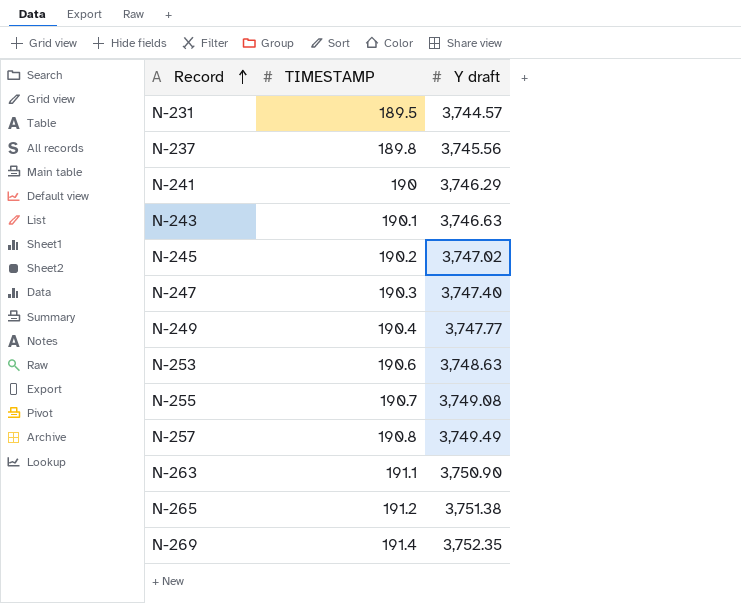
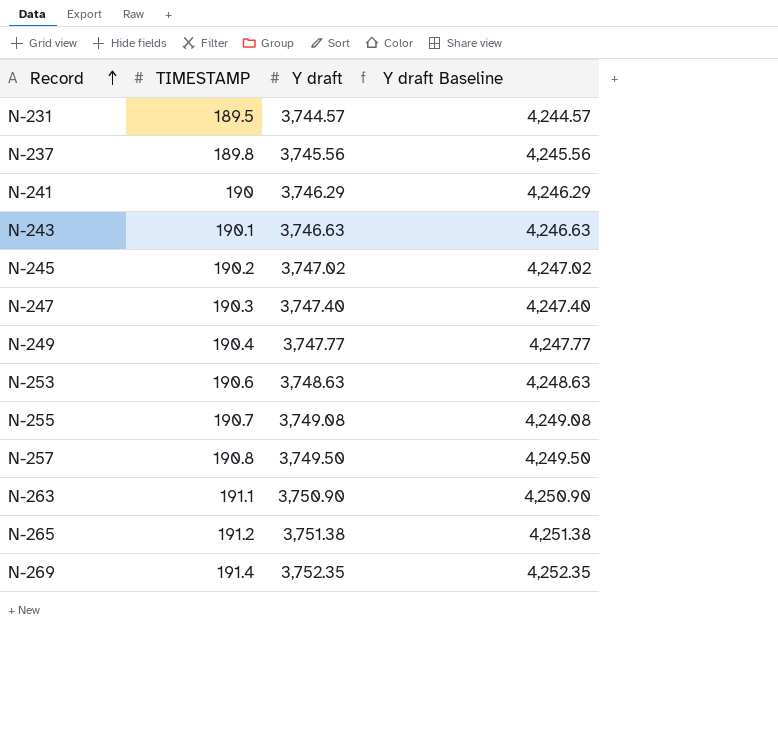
column Y draft Baseline | formula: none -> [Y draft] + 500
N-257 | Y draft: 3,749.49 -> 3,749.50

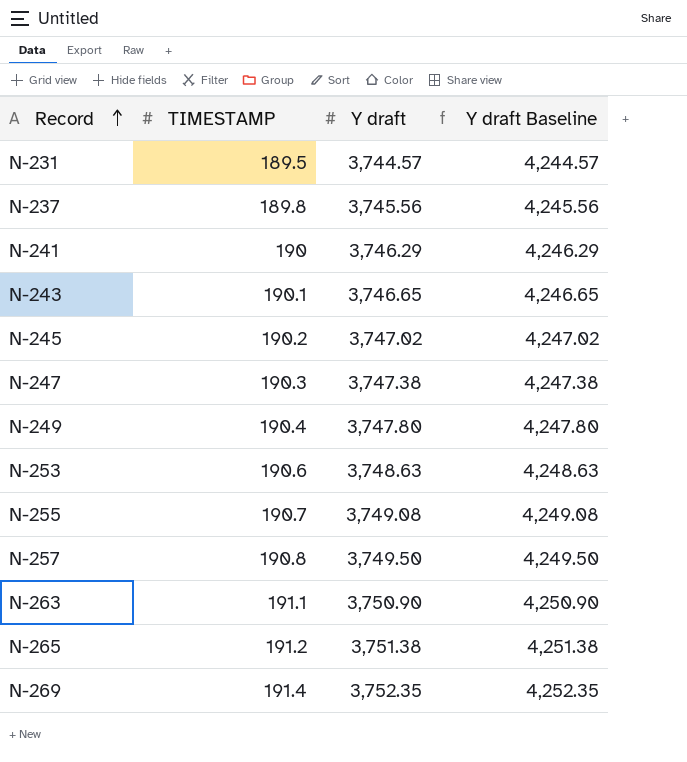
N-243 | Y draft: 3,746.63 -> 3,746.65
N-243 | Y draft Baseline: 4,246.63 -> 4,246.65
N-247 | Y draft: 3,747.40 -> 3,747.38
N-247 | Y draft Baseline: 4,247.40 -> 4,247.38
N-249 | Y draft: 3,747.77 -> 3,747.80
N-249 | Y draft Baseline: 4,247.77 -> 4,247.80

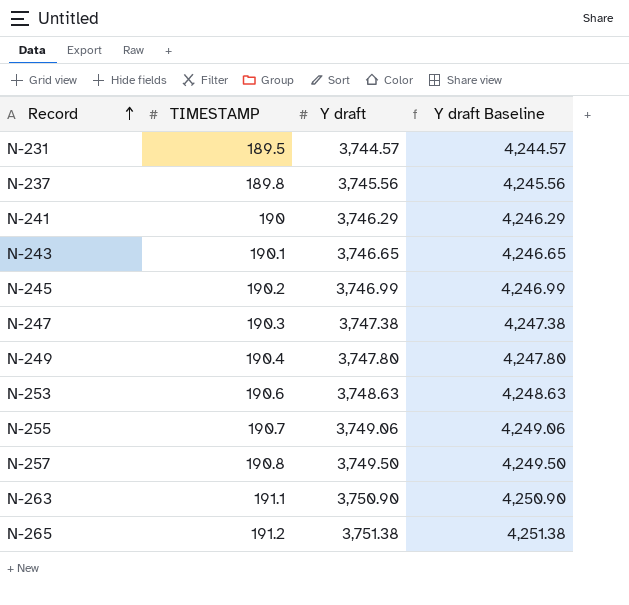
row N-269: 191.4 | 3,752.35 | 4,252.35 -> none
N-245 | Y draft: 3,747.02 -> 3,746.99
N-245 | Y draft Baseline: 4,247.02 -> 4,246.99
N-255 | Y draft: 3,749.08 -> 3,749.06
N-255 | Y draft Baseline: 4,249.08 -> 4,249.06

